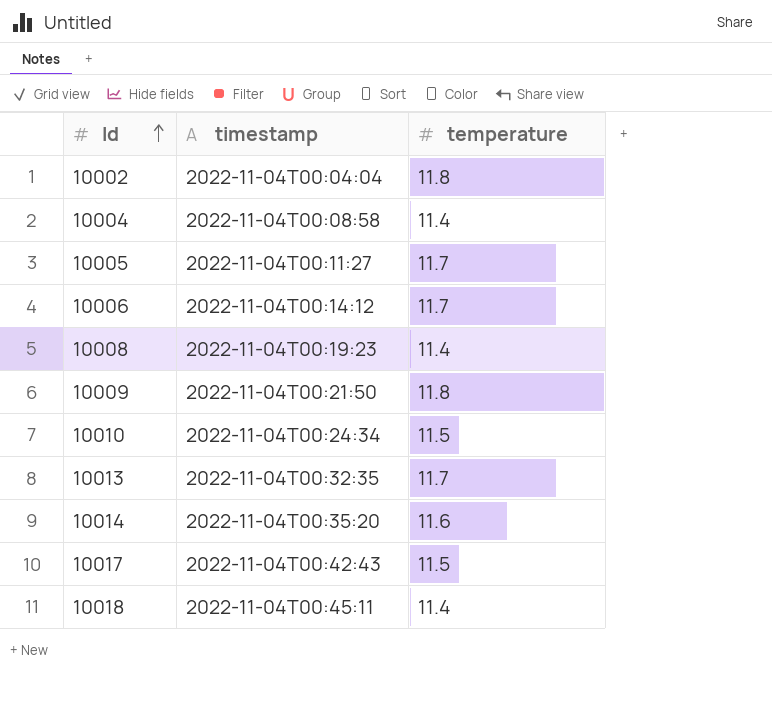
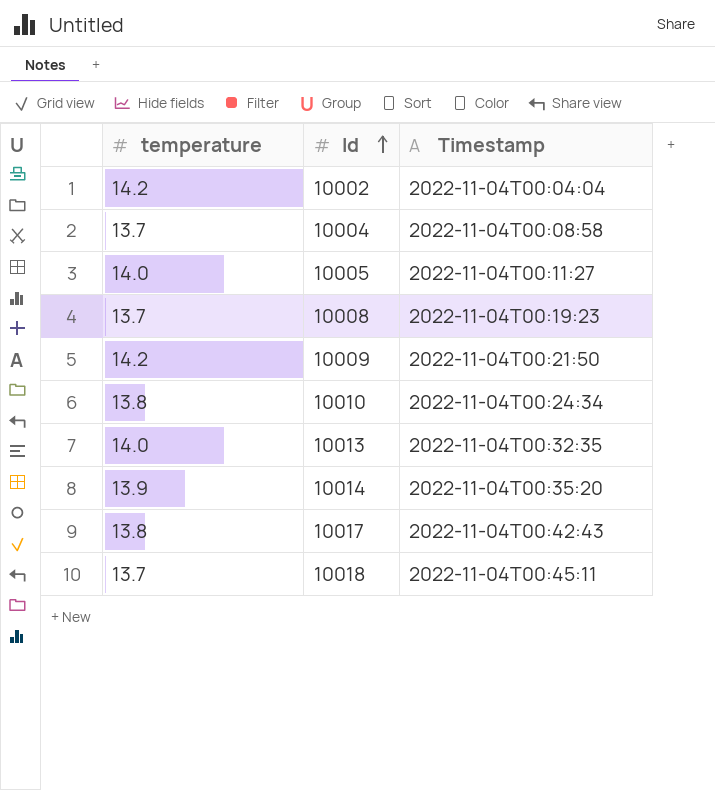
column temperature | position: 3 -> 1
column name: timestamp -> Timestamp
row 10006: 2022-11-04T00:14:12 | 11.7 -> none
10002 | temperature: 11.8 -> 14.2
10004 | temperature: 11.4 -> 13.7
10005 | temperature: 11.7 -> 14.0
10008 | temperature: 11.4 -> 13.7
10009 | temperature: 11.8 -> 14.2
10010 | temperature: 11.5 -> 13.8
10013 | temperature: 11.7 -> 14.0
10014 | temperature: 11.6 -> 13.9
10017 | temperature: 11.5 -> 13.8
10018 | temperature: 11.4 -> 13.7

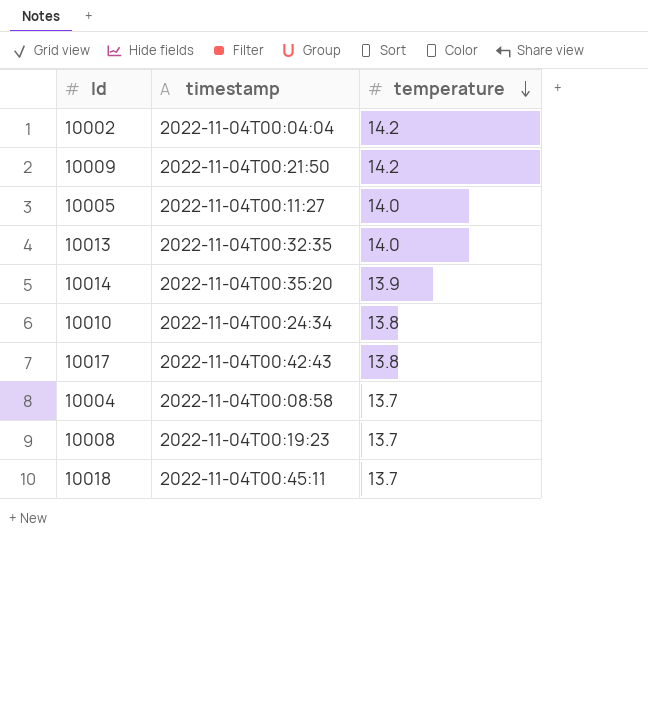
row order: Id ascending -> temperature descending
column name: Timestamp -> timestamp
column temperature | position: 1 -> 3

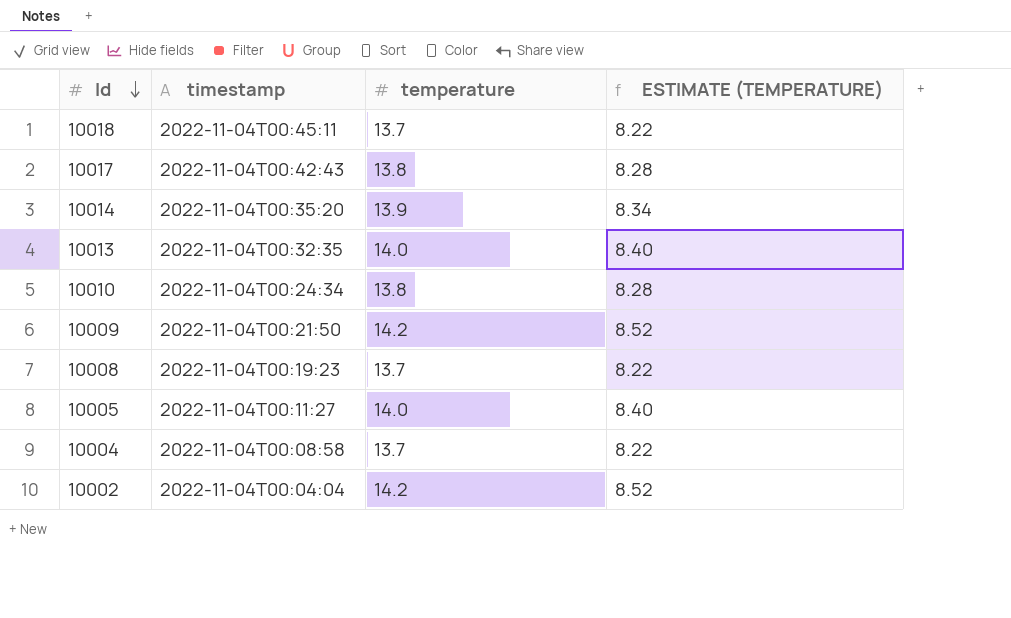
row order: temperature descending -> Id descending
column ESTIMATE (TEMPERATURE) | formula: none -> [temperature] * 0.6

